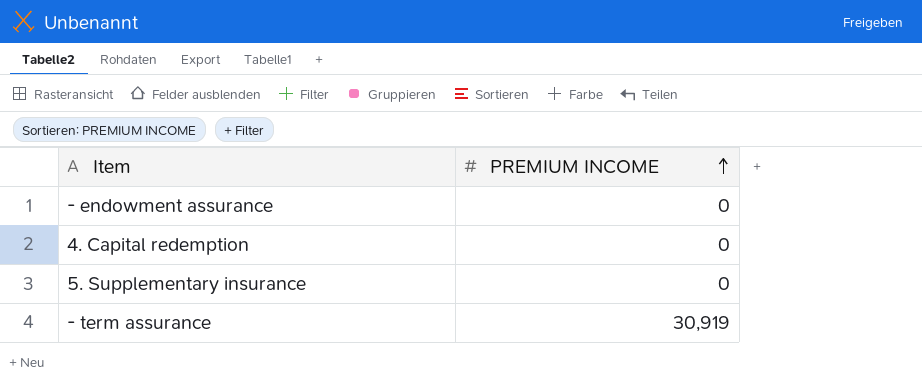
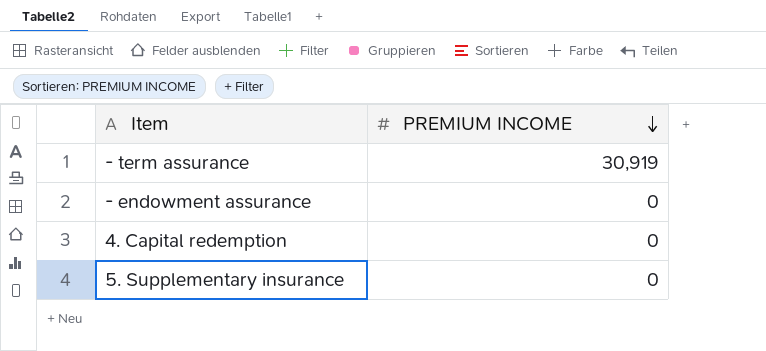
row order: PREMIUM INCOME ascending -> PREMIUM INCOME descending

